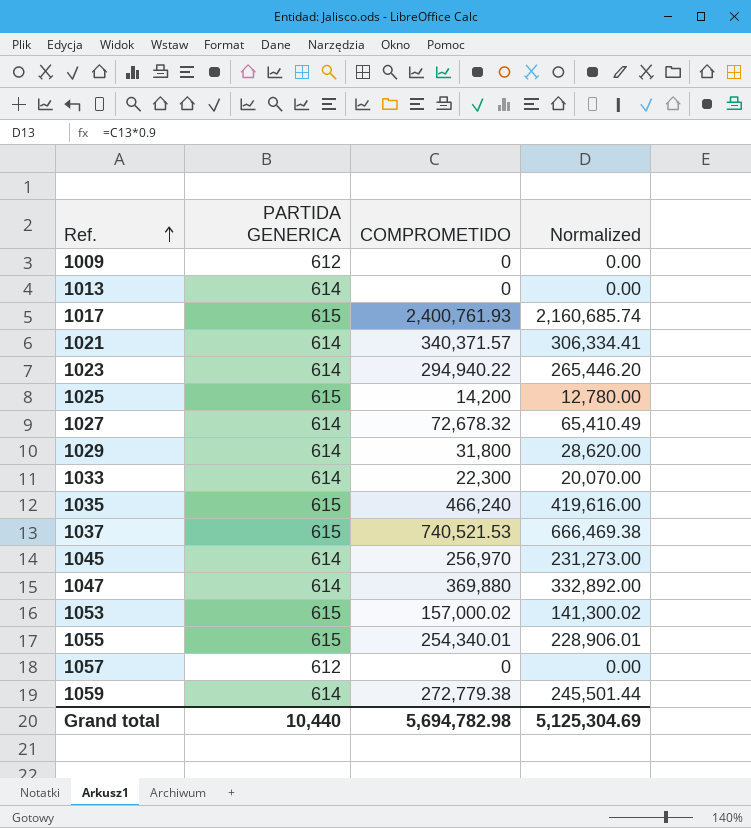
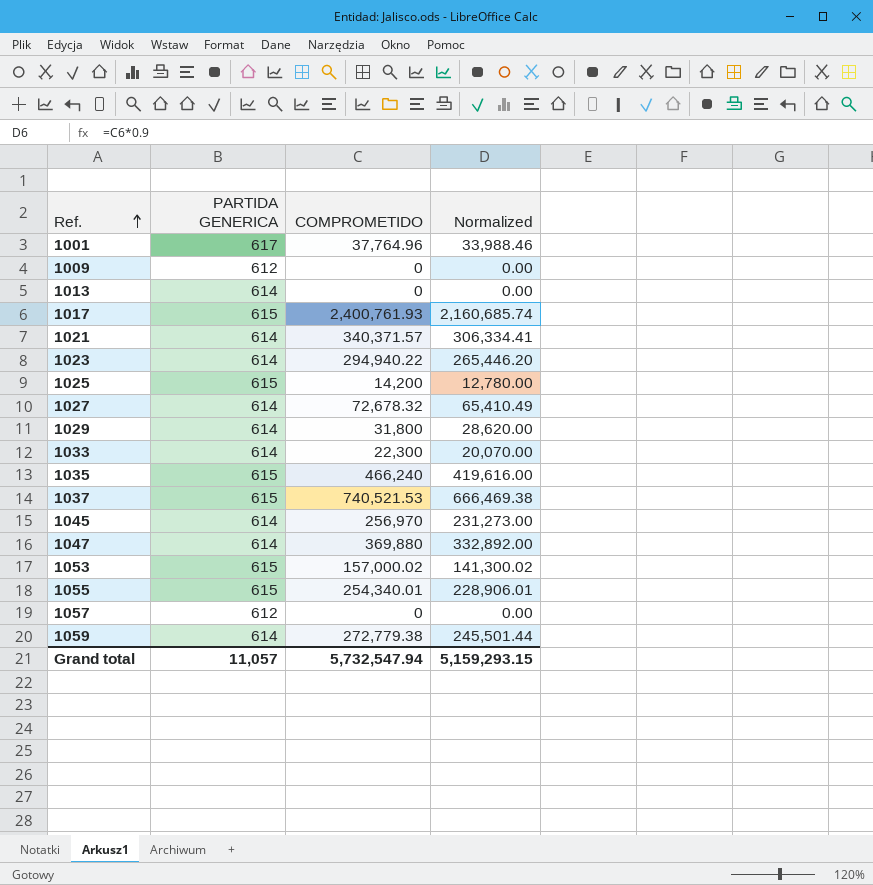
row 1001: none -> 617 | 37,764.96 | 33,988.46
Grand total | PARTIDA GENERICA: 10,440 -> 11,057
Grand total | COMPROMETIDO: 5,694,782.98 -> 5,732,547.94
Grand total | Normalized: 5,125,304.69 -> 5,159,293.15

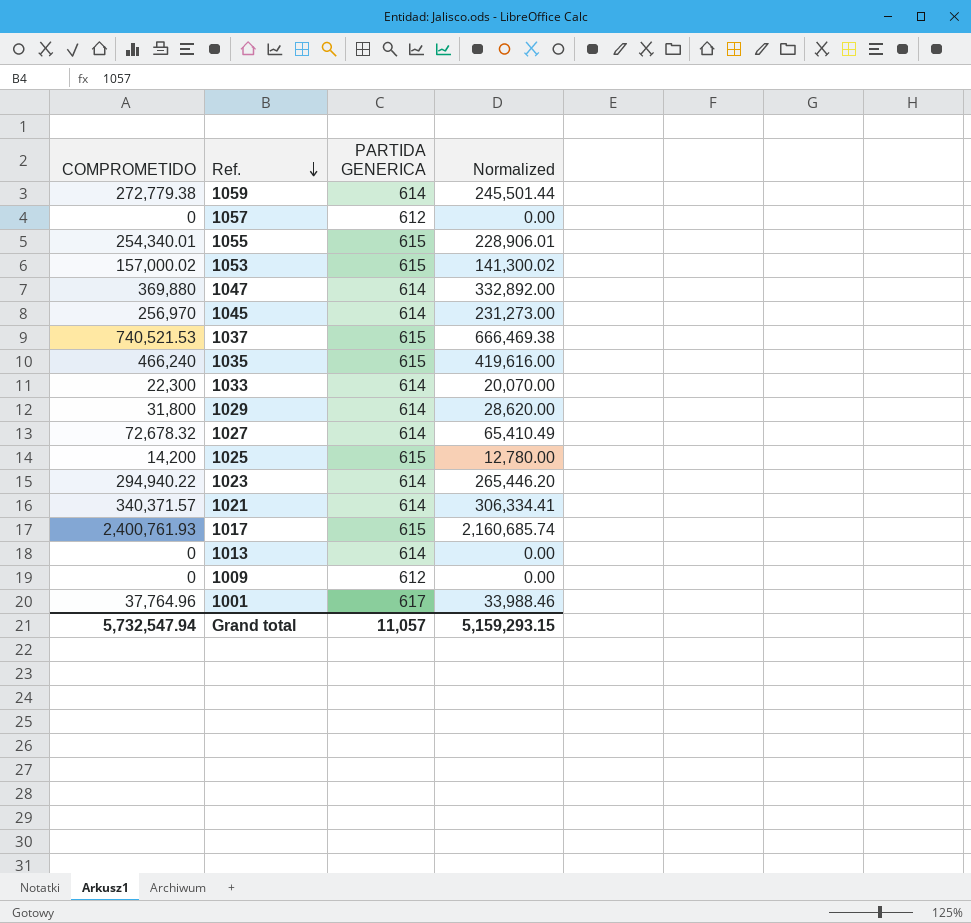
row order: Ref. ascending -> Ref. descending
column COMPROMETIDO | position: 3 -> 1

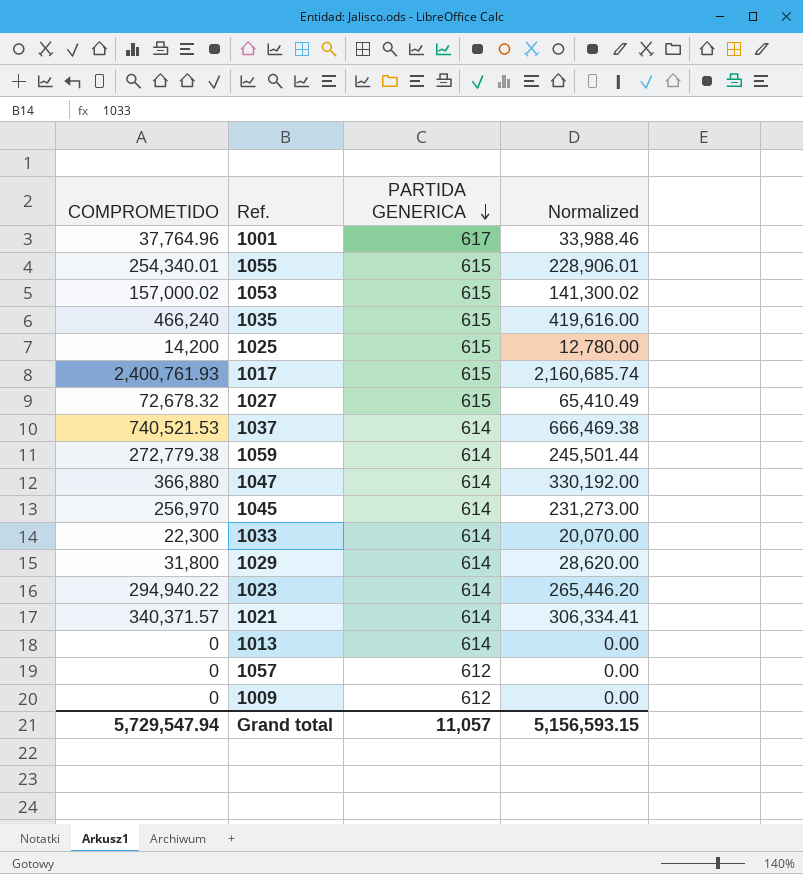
row order: Ref. descending -> PARTIDA GENERICA descending
1027 | PARTIDA GENERICA: 614 -> 615
1037 | PARTIDA GENERICA: 615 -> 614
1047 | COMPROMETIDO: 369,880 -> 366,880
1047 | Normalized: 332,892.00 -> 330,192.00
Grand total | COMPROMETIDO: 5,732,547.94 -> 5,729,547.94
Grand total | Normalized: 5,159,293.15 -> 5,156,593.15

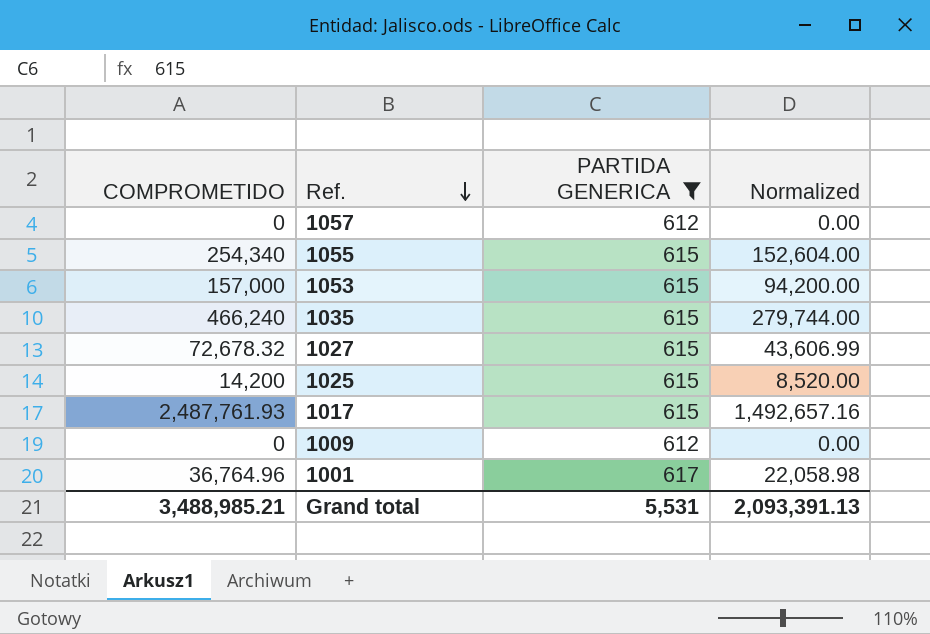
filter: none -> PARTIDA GENERICA != 614
row order: PARTIDA GENERICA descending -> Ref. descending
column Normalized | formula: [COMPROMETIDO] * 0.9 -> [COMPROMETIDO] * 0.6
1055 | COMPROMETIDO: 254,340.01 -> 254,340
1053 | COMPROMETIDO: 157,000.02 -> 157,000
1017 | COMPROMETIDO: 2,400,761.93 -> 2,487,761.93
1001 | COMPROMETIDO: 37,764.96 -> 36,764.96
Grand total | COMPROMETIDO: 5,729,547.94 -> 3,488,985.21
Grand total | PARTIDA GENERICA: 11,057 -> 5,531
Grand total | Normalized: 5,156,593.15 -> 2,093,391.13

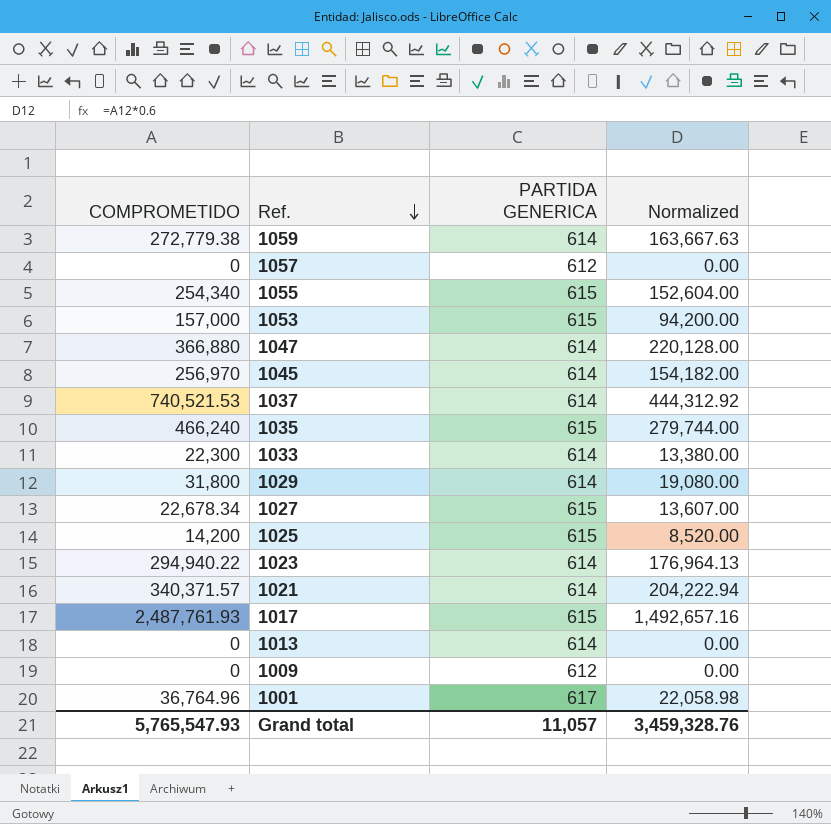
filter: PARTIDA GENERICA != 614 -> none
1027 | COMPROMETIDO: 72,678.32 -> 22,678.34
1027 | Normalized: 43,606.99 -> 13,607.00
Grand total | COMPROMETIDO: 3,488,985.21 -> 5,765,547.93
Grand total | PARTIDA GENERICA: 5,531 -> 11,057
Grand total | Normalized: 2,093,391.13 -> 3,459,328.76

